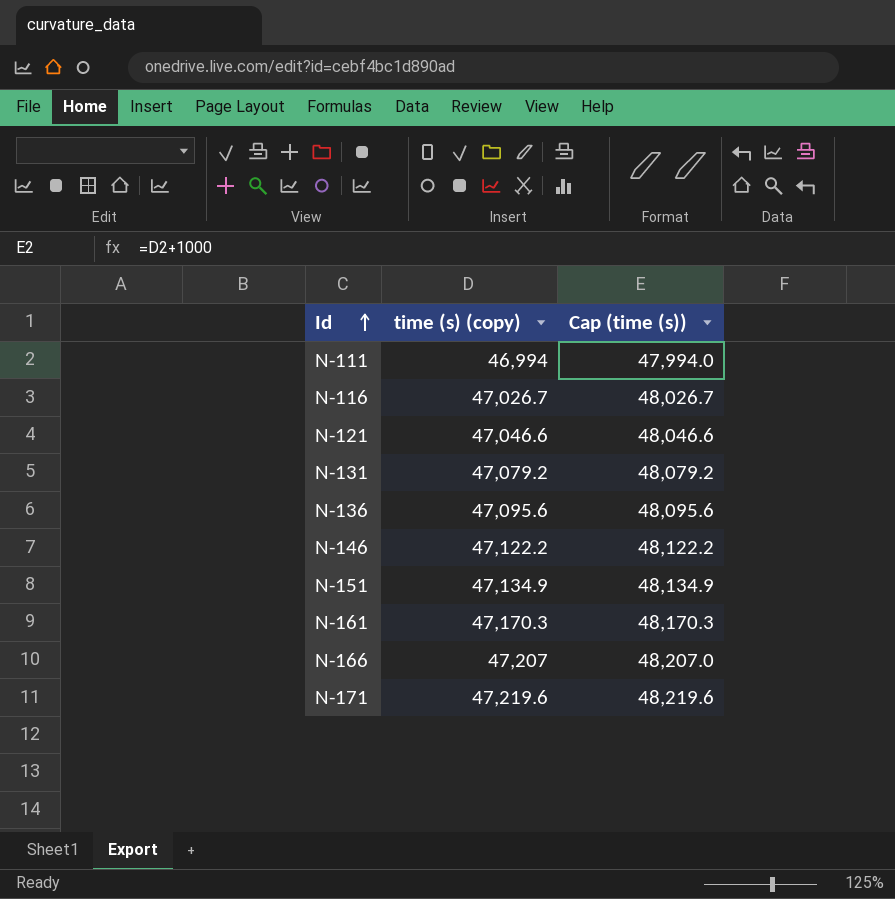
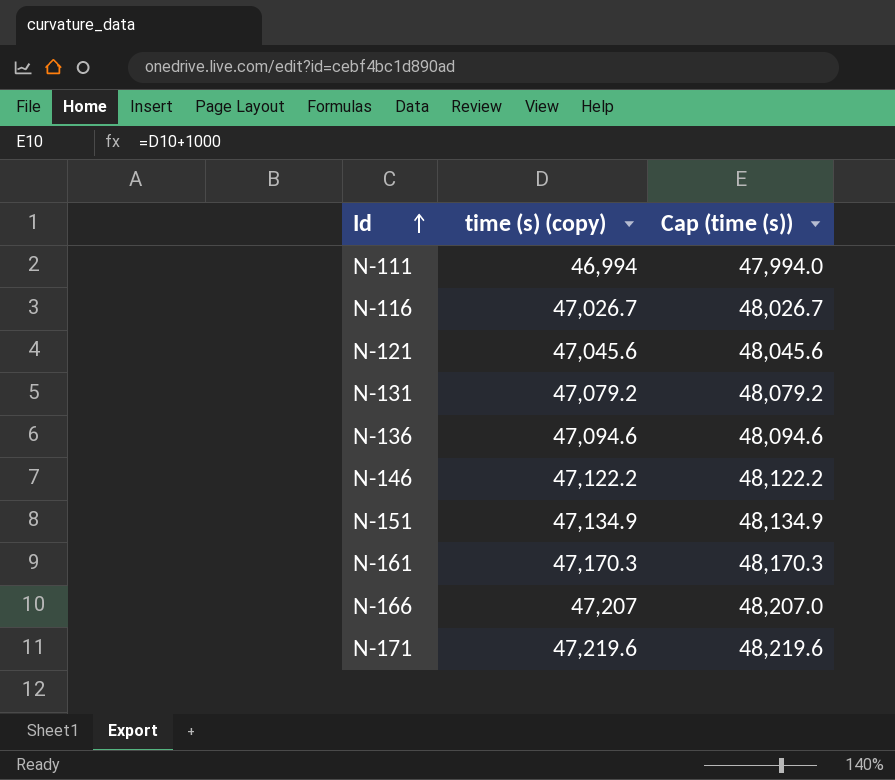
N-121 | time (s) (copy): 47,046.6 -> 47,045.6
N-121 | Cap (time (s)): 48,046.6 -> 48,045.6
N-136 | time (s) (copy): 47,095.6 -> 47,094.6
N-136 | Cap (time (s)): 48,095.6 -> 48,094.6

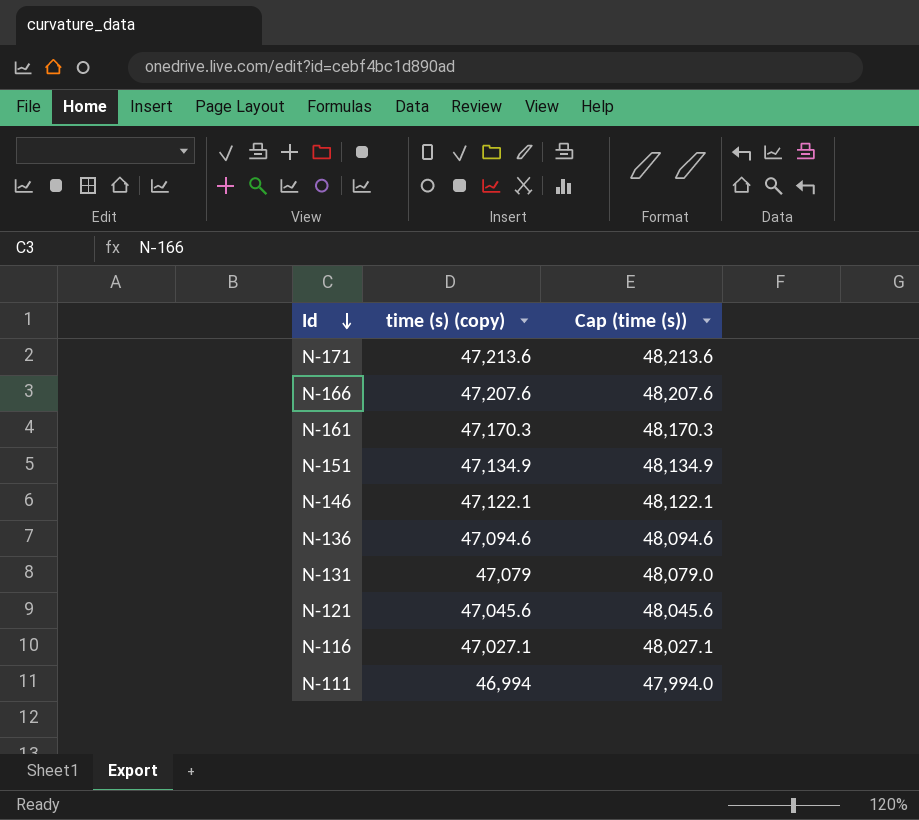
row order: Id ascending -> Id descending
N-171 | time (s) (copy): 47,219.6 -> 47,213.6
N-171 | Cap (time (s)): 48,219.6 -> 48,213.6
N-166 | time (s) (copy): 47,207 -> 47,207.6
N-166 | Cap (time (s)): 48,207.0 -> 48,207.6
N-146 | time (s) (copy): 47,122.2 -> 47,122.1
N-146 | Cap (time (s)): 48,122.2 -> 48,122.1
N-131 | time (s) (copy): 47,079.2 -> 47,079
N-131 | Cap (time (s)): 48,079.2 -> 48,079.0
N-116 | time (s) (copy): 47,026.7 -> 47,027.1
N-116 | Cap (time (s)): 48,026.7 -> 48,027.1

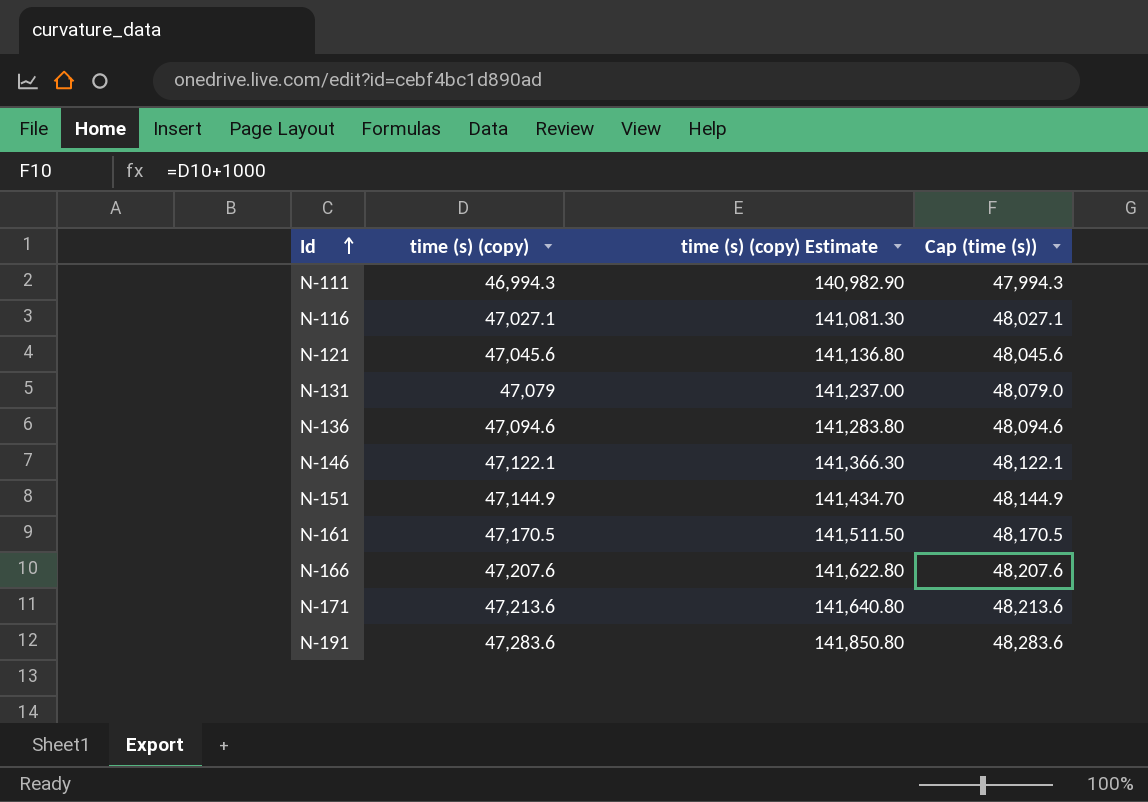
row order: Id descending -> Id ascending
column time (s) (copy) Estimate | formula: none -> [time (s) (copy)] * 3
N-111 | time (s) (copy): 46,994 -> 46,994.3
N-111 | Cap (time (s)): 47,994.0 -> 47,994.3
N-151 | time (s) (copy): 47,134.9 -> 47,144.9
N-151 | Cap (time (s)): 48,134.9 -> 48,144.9
N-161 | time (s) (copy): 47,170.3 -> 47,170.5
N-161 | Cap (time (s)): 48,170.3 -> 48,170.5
row N-191: none -> 47,283.6 | 141,850.80 | 48,283.6

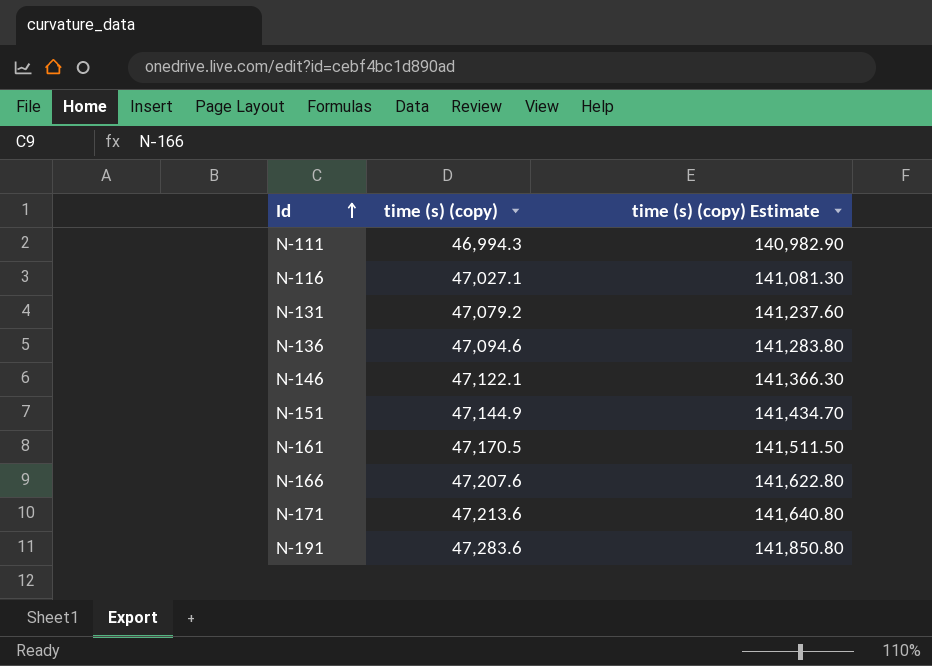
column Cap (time (s)) | formula: [time (s) (copy)] + 1000 -> none
row N-121: 47,045.6 | 141,136.80 | 48,045.6 -> none
N-131 | time (s) (copy): 47,079 -> 47,079.2
N-131 | time (s) (copy) Estimate: 141,237.00 -> 141,237.60

